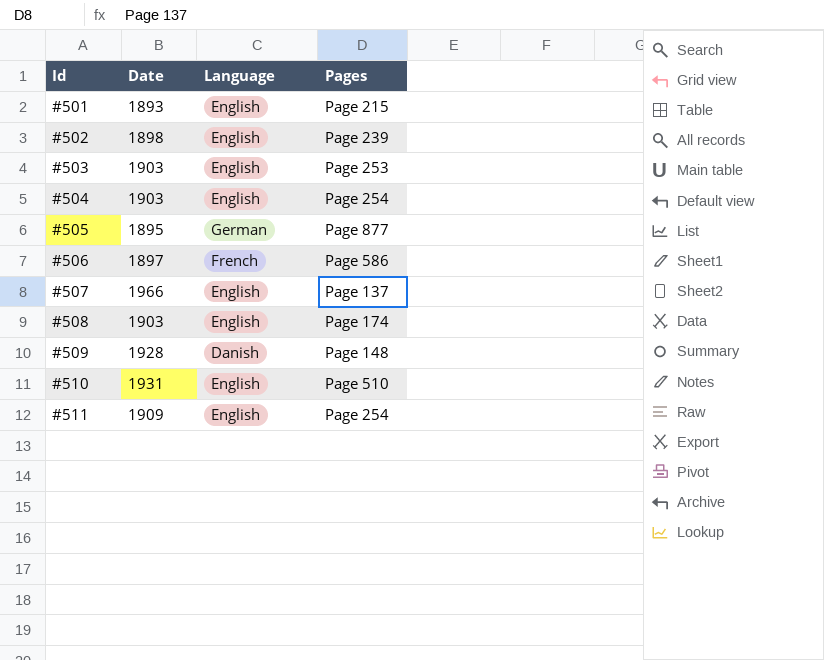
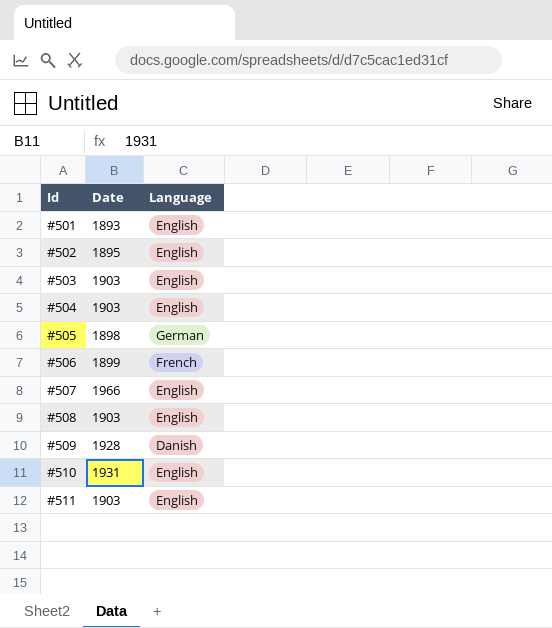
column Pages | position: 4 -> none
#502 | Date: 1898 -> 1895
#505 | Date: 1895 -> 1898
#506 | Date: 1897 -> 1899
#511 | Date: 1909 -> 1903

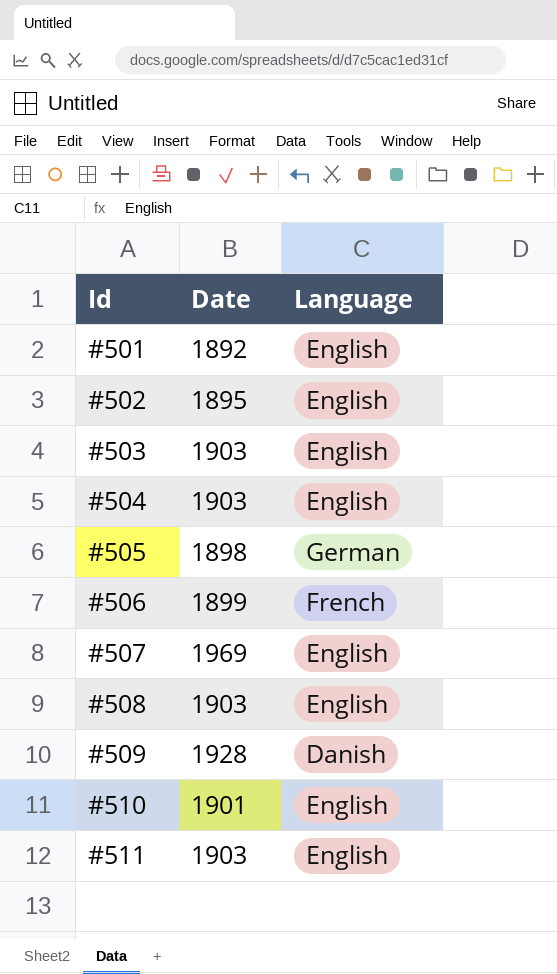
#501 | Date: 1893 -> 1892
#507 | Date: 1966 -> 1969
#510 | Date: 1931 -> 1901

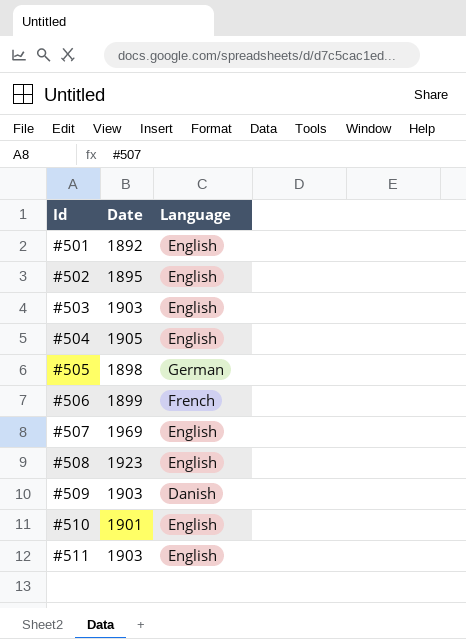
#504 | Date: 1903 -> 1905
#508 | Date: 1903 -> 1923
#509 | Date: 1928 -> 1903

